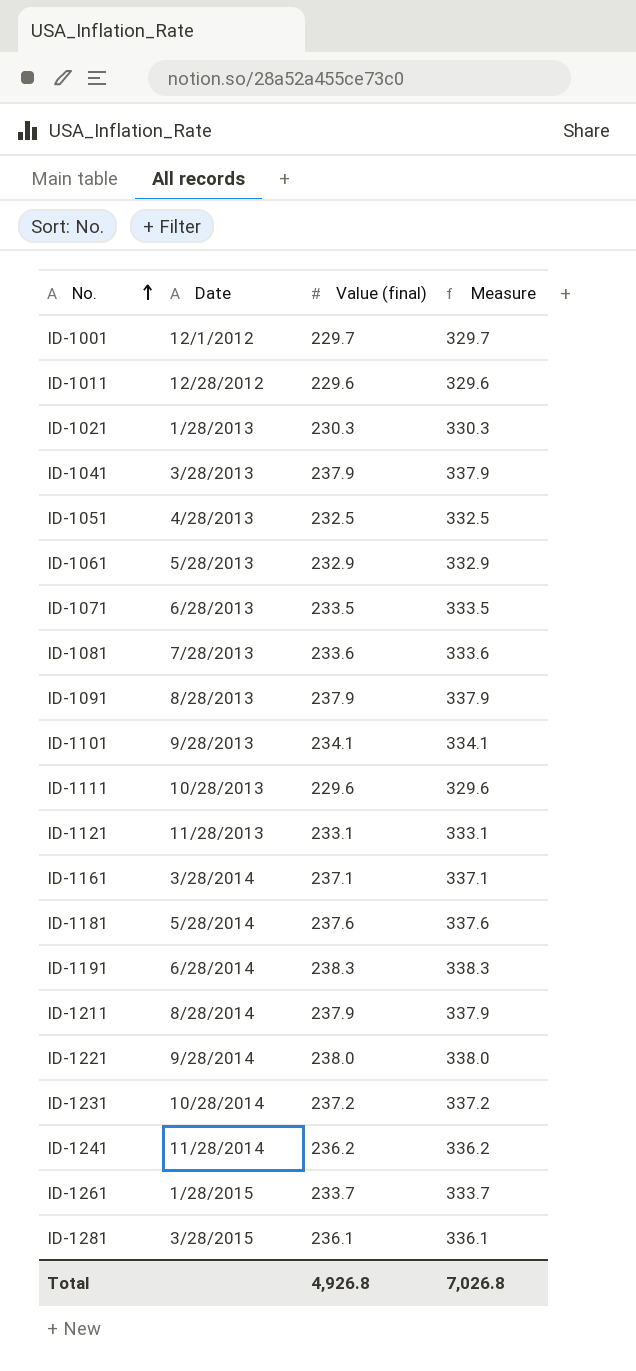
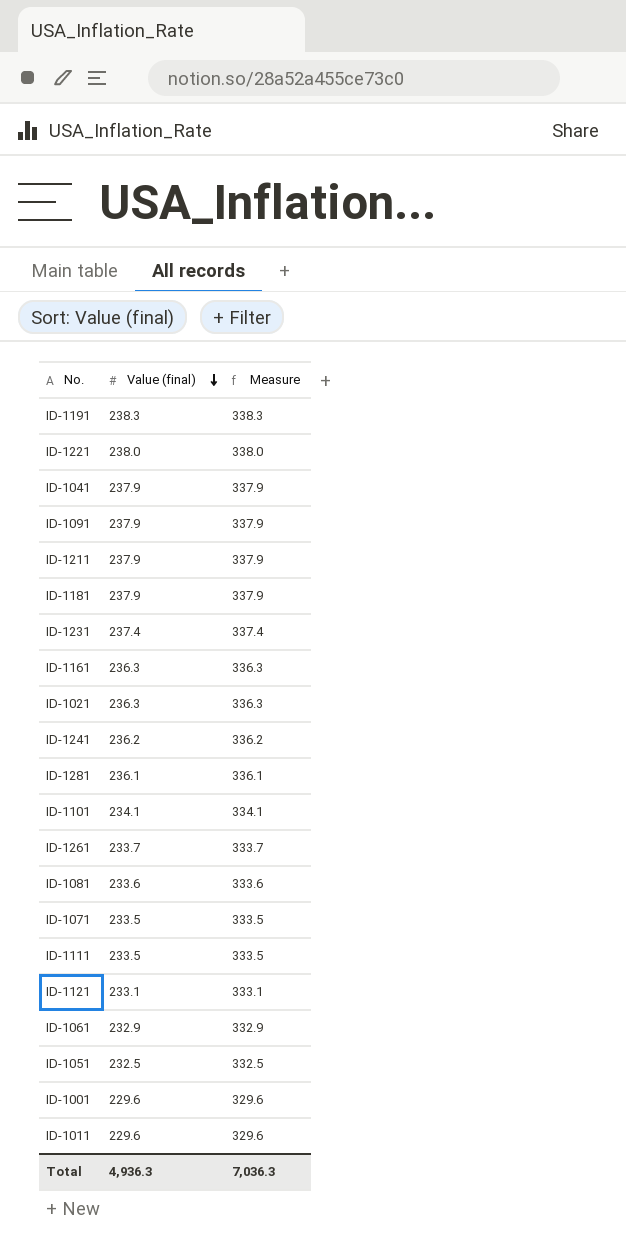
row order: No. ascending -> Value (final) descending
column Date | position: 2 -> none
ID-1181 | Value (final): 237.6 -> 237.9
ID-1181 | Measure: 337.6 -> 337.9
ID-1231 | Value (final): 237.2 -> 237.4
ID-1231 | Measure: 337.2 -> 337.4
ID-1161 | Value (final): 237.1 -> 236.3
ID-1161 | Measure: 337.1 -> 336.3
ID-1021 | Value (final): 230.3 -> 236.3
ID-1021 | Measure: 330.3 -> 336.3
ID-1111 | Value (final): 229.6 -> 233.5
ID-1111 | Measure: 329.6 -> 333.5
ID-1001 | Value (final): 229.7 -> 229.6
ID-1001 | Measure: 329.7 -> 329.6
Total | Value (final): 4,926.8 -> 4,936.3
Total | Measure: 7,026.8 -> 7,036.3

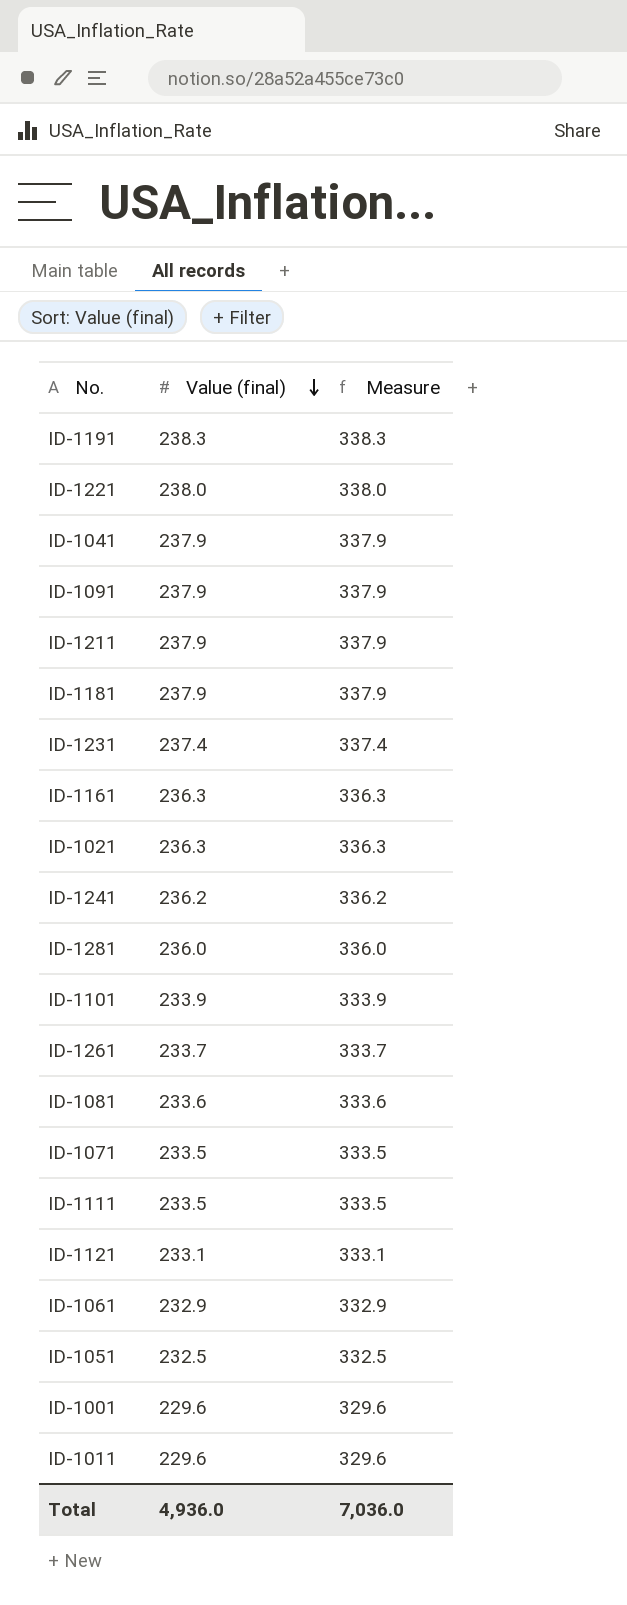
ID-1281 | Value (final): 236.1 -> 236.0
ID-1281 | Measure: 336.1 -> 336.0
ID-1101 | Value (final): 234.1 -> 233.9
ID-1101 | Measure: 334.1 -> 333.9
Total | Value (final): 4,936.3 -> 4,936.0
Total | Measure: 7,036.3 -> 7,036.0

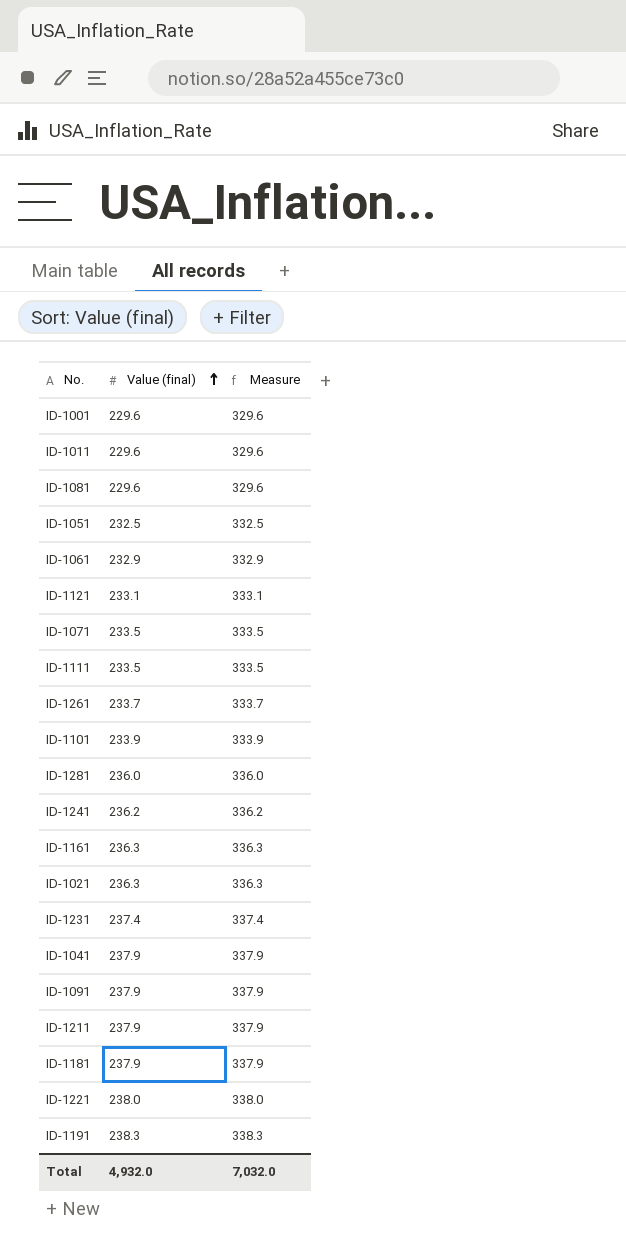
row order: Value (final) descending -> Value (final) ascending
ID-1081 | Value (final): 233.6 -> 229.6
ID-1081 | Measure: 333.6 -> 329.6
Total | Value (final): 4,936.0 -> 4,932.0
Total | Measure: 7,036.0 -> 7,032.0

